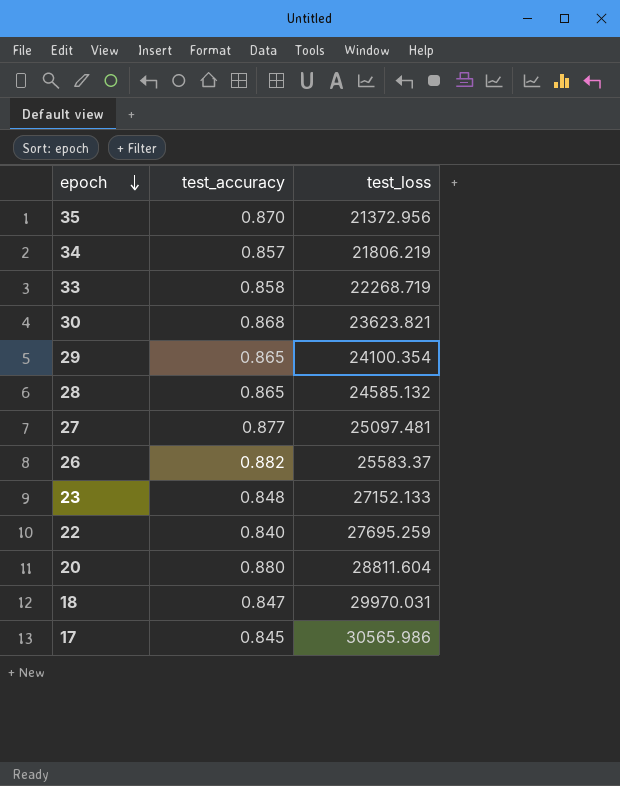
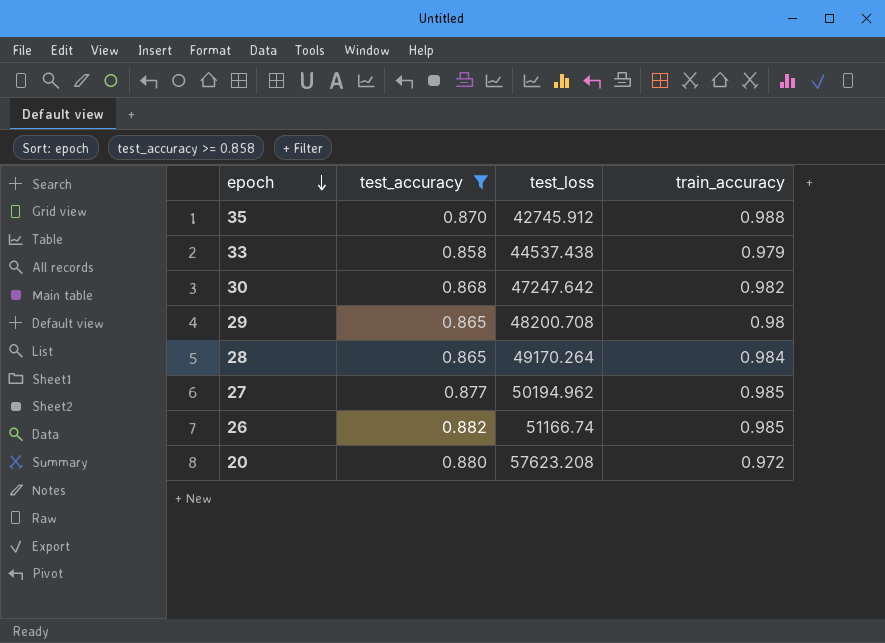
filter: none -> test_accuracy >= 0.858
column train_accuracy | position: none -> 4
35 | test_loss: 21372.956 -> 42745.912
33 | test_loss: 22268.719 -> 44537.438
30 | test_loss: 23623.821 -> 47247.642
29 | test_loss: 24100.354 -> 48200.708
28 | test_loss: 24585.132 -> 49170.264
27 | test_loss: 25097.481 -> 50194.962
26 | test_loss: 25583.37 -> 51166.74
20 | test_loss: 28811.604 -> 57623.208

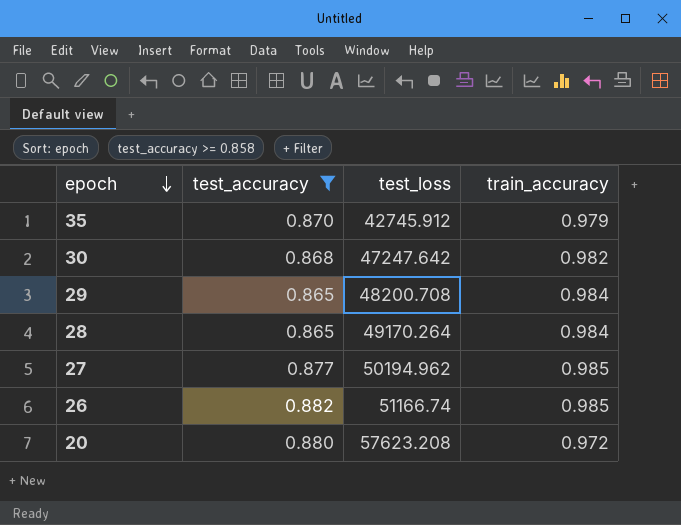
row 33: 0.858 | 44537.438 | 0.979 -> none
35 | train_accuracy: 0.988 -> 0.979
29 | train_accuracy: 0.98 -> 0.984

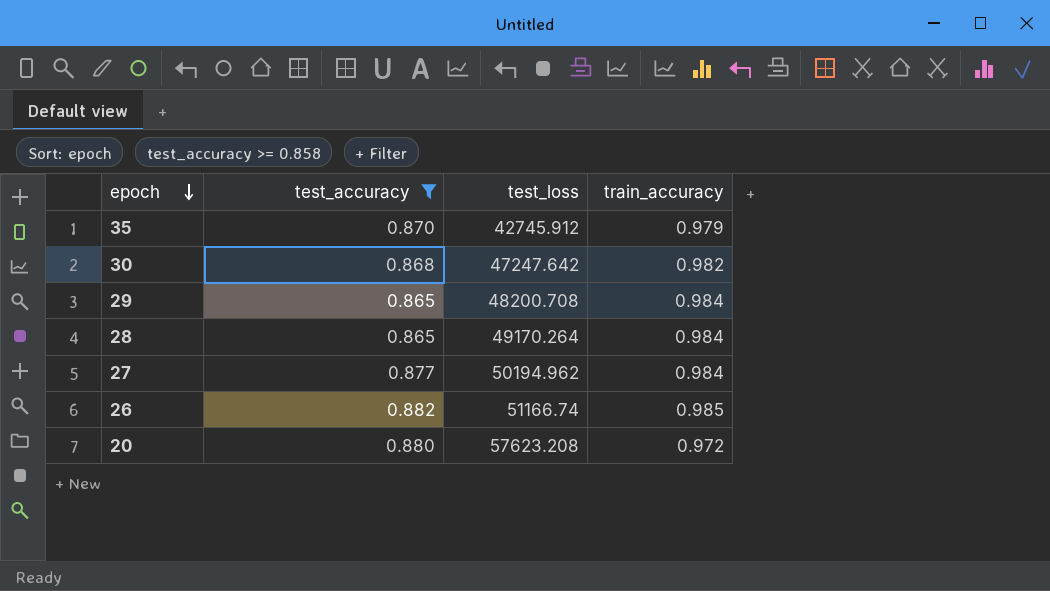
27 | train_accuracy: 0.985 -> 0.984

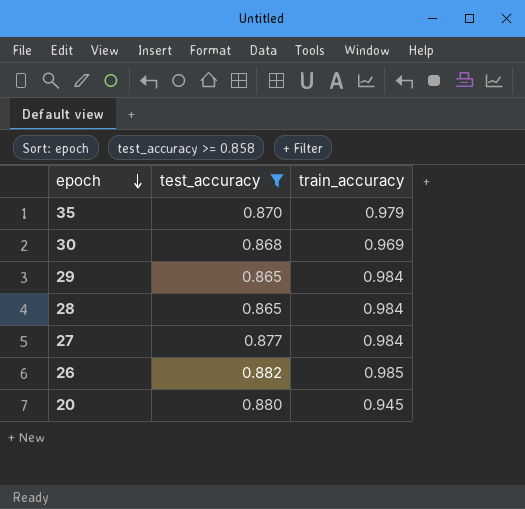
column test_loss | position: 3 -> none
30 | train_accuracy: 0.982 -> 0.969
20 | train_accuracy: 0.972 -> 0.945

